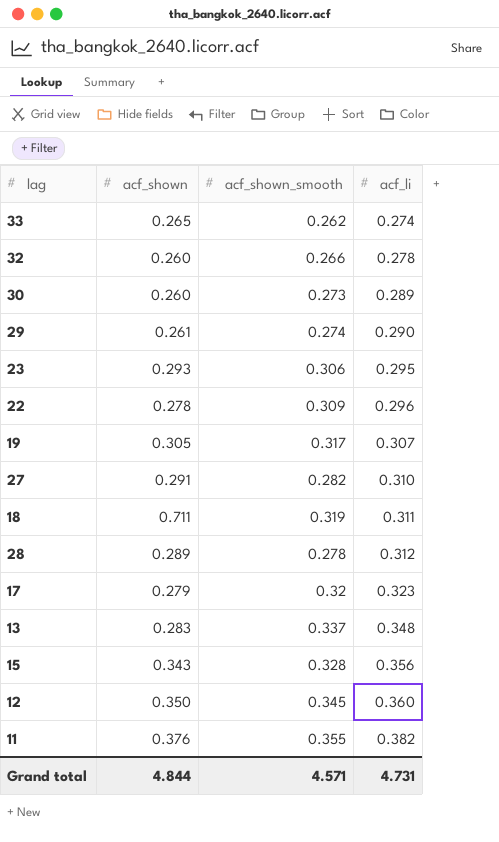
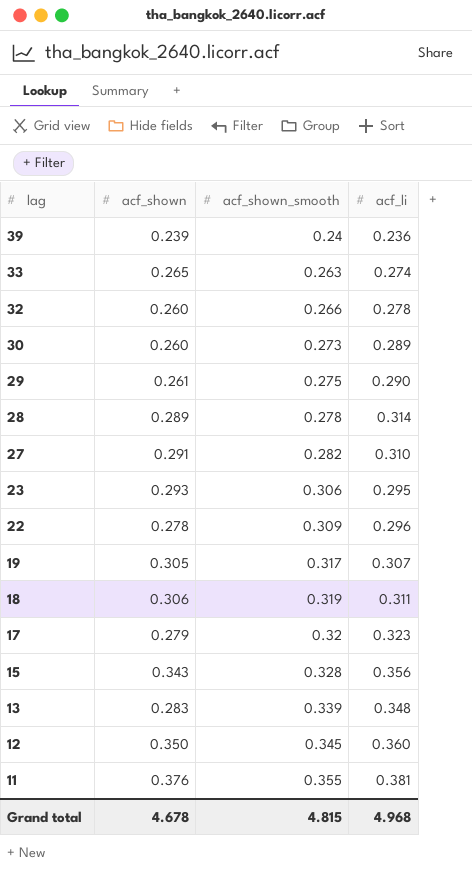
row order: acf_li ascending -> lag descending
row 39: none -> 0.239 | 0.24 | 0.236
33 | acf_shown_smooth: 0.262 -> 0.263
29 | acf_shown_smooth: 0.274 -> 0.275
28 | acf_li: 0.312 -> 0.314
18 | acf_shown: 0.711 -> 0.306
13 | acf_shown_smooth: 0.337 -> 0.339
11 | acf_li: 0.382 -> 0.381
Grand total | acf_shown: 4.844 -> 4.678
Grand total | acf_shown_smooth: 4.571 -> 4.815
Grand total | acf_li: 4.731 -> 4.968

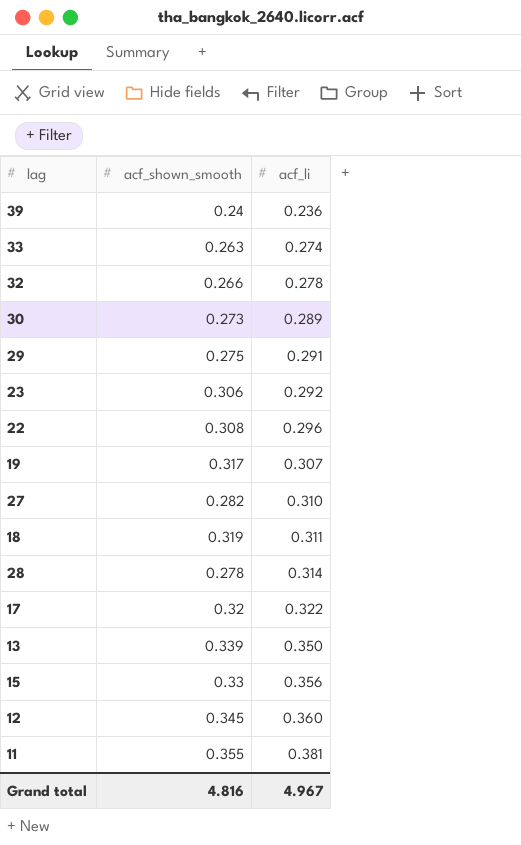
row order: lag descending -> acf_li ascending
column acf_shown | position: 2 -> none
29 | acf_li: 0.290 -> 0.291
23 | acf_li: 0.295 -> 0.292
22 | acf_shown_smooth: 0.309 -> 0.308
17 | acf_li: 0.323 -> 0.322
13 | acf_li: 0.348 -> 0.350
15 | acf_shown_smooth: 0.328 -> 0.33
Grand total | acf_shown_smooth: 4.815 -> 4.816
Grand total | acf_li: 4.968 -> 4.967

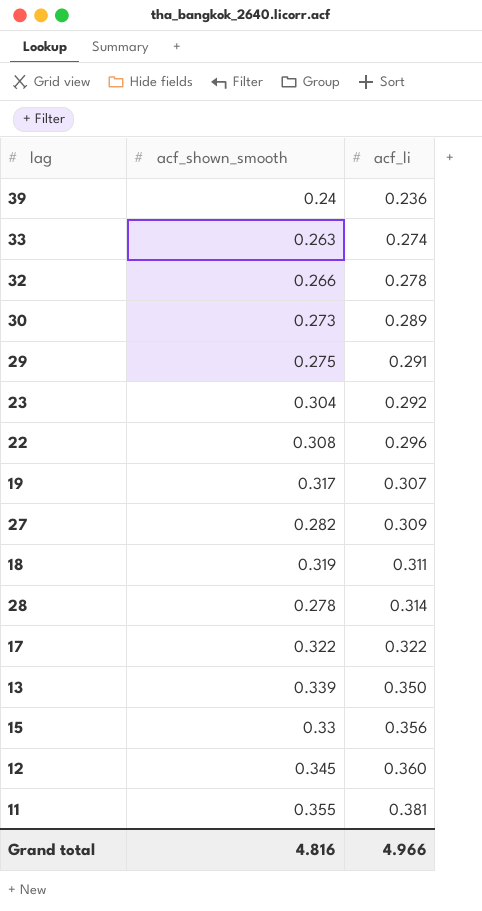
23 | acf_shown_smooth: 0.306 -> 0.304
27 | acf_li: 0.310 -> 0.309
17 | acf_shown_smooth: 0.32 -> 0.322
Grand total | acf_li: 4.967 -> 4.966

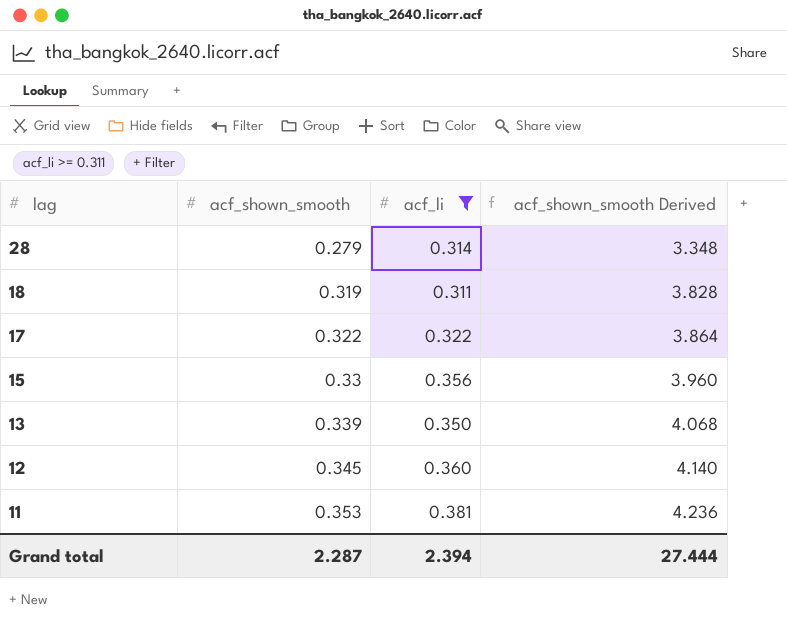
filter: none -> acf_li >= 0.311
row order: acf_li ascending -> lag descending
column acf_shown_smooth Derived | formula: none -> [acf_shown_smooth] * 12
28 | acf_shown_smooth: 0.278 -> 0.279
11 | acf_shown_smooth: 0.355 -> 0.353
Grand total | acf_shown_smooth: 4.816 -> 2.287
Grand total | acf_li: 4.966 -> 2.394

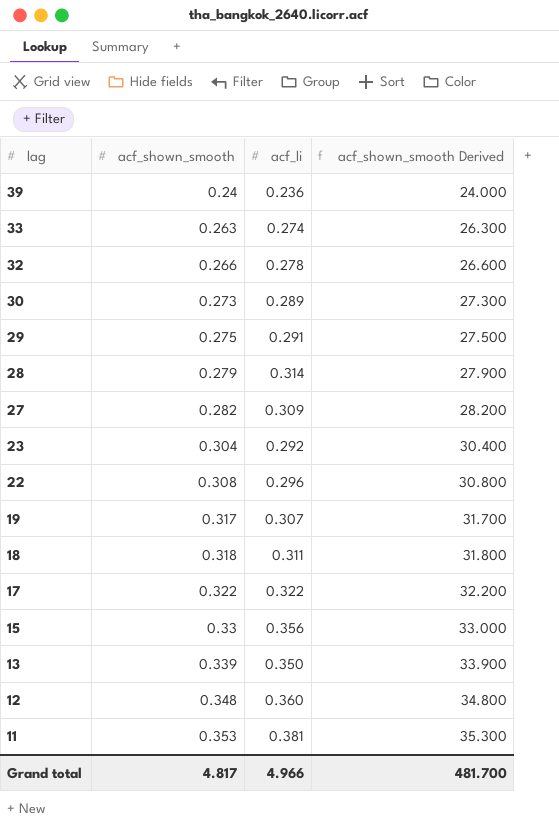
filter: acf_li >= 0.311 -> none
column acf_shown_smooth Derived | formula: [acf_shown_smooth] * 12 -> [acf_shown_smooth] * 100
18 | acf_shown_smooth: 0.319 -> 0.318
12 | acf_shown_smooth: 0.345 -> 0.348
Grand total | acf_shown_smooth: 2.287 -> 4.817
Grand total | acf_li: 2.394 -> 4.966
Grand total | acf_shown_smooth Derived: 27.444 -> 481.700

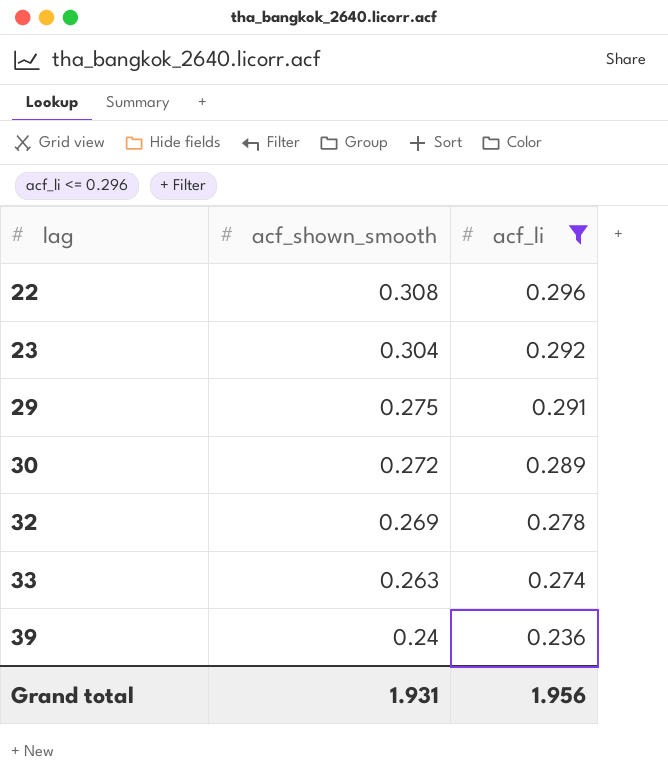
filter: none -> acf_li <= 0.296
row order: lag descending -> lag ascending
column acf_shown_smooth Derived | formula: [acf_shown_smooth] * 100 -> none
30 | acf_shown_smooth: 0.273 -> 0.272
32 | acf_shown_smooth: 0.266 -> 0.269
Grand total | acf_shown_smooth: 4.817 -> 1.931
Grand total | acf_li: 4.966 -> 1.956

